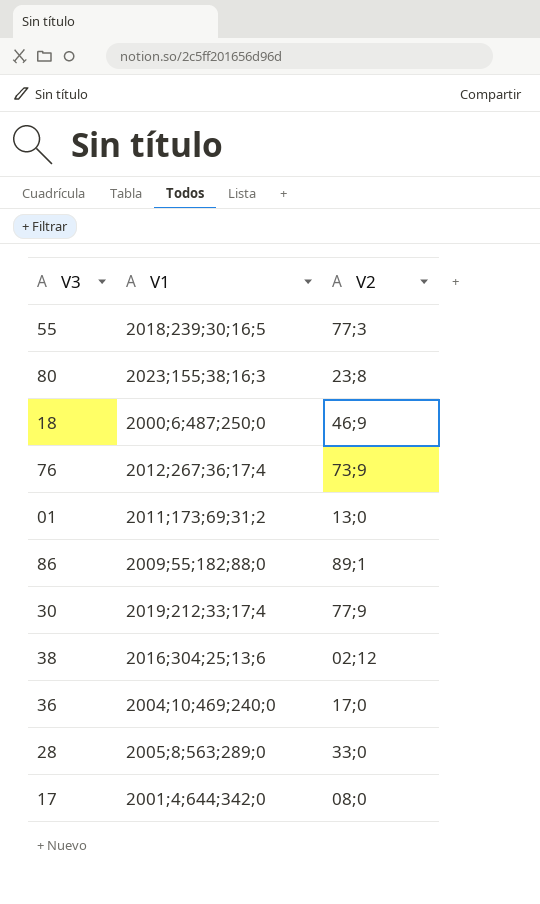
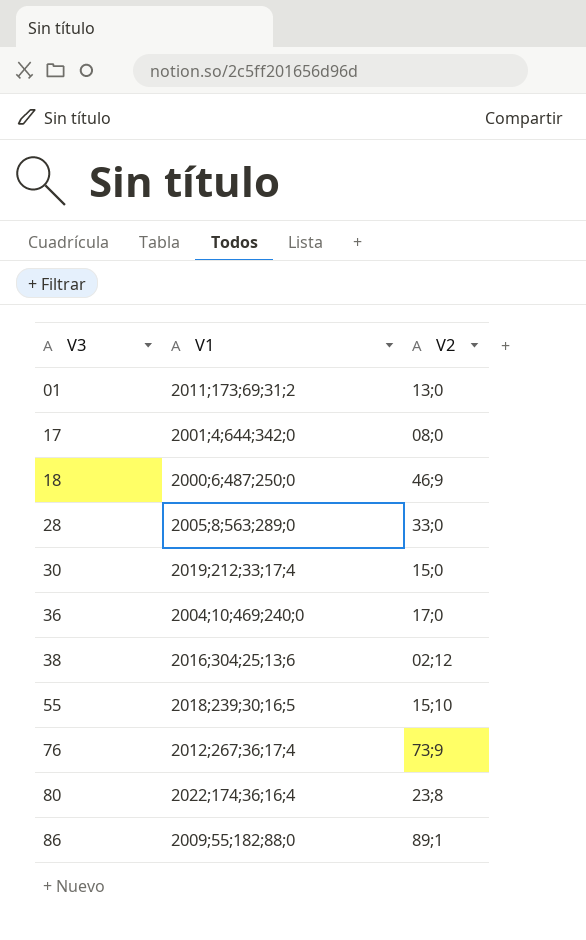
row order: none -> V3 ascending
30 | V2: 77;9 -> 15;0
55 | V2: 77;3 -> 15;10
80 | V1: 2023;155;38;16;3 -> 2022;174;36;16;4

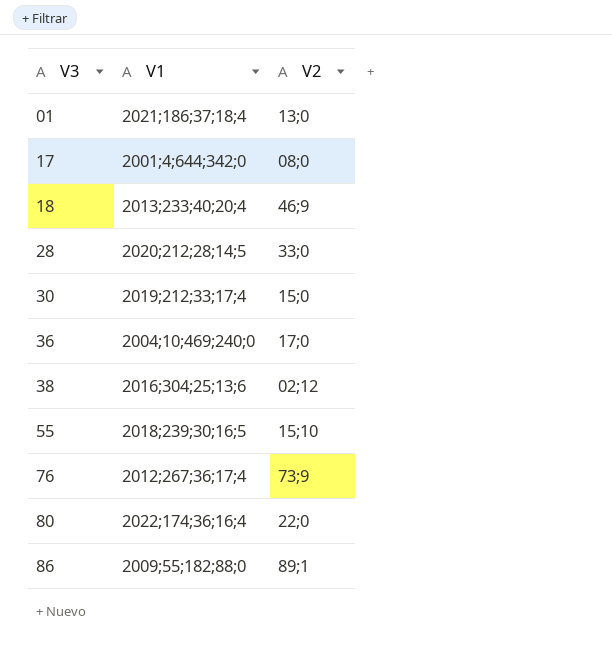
01 | V1: 2011;173;69;31;2 -> 2021;186;37;18;4
18 | V1: 2000;6;487;250;0 -> 2013;233;40;20;4
28 | V1: 2005;8;563;289;0 -> 2020;212;28;14;5
80 | V2: 23;8 -> 22;0

